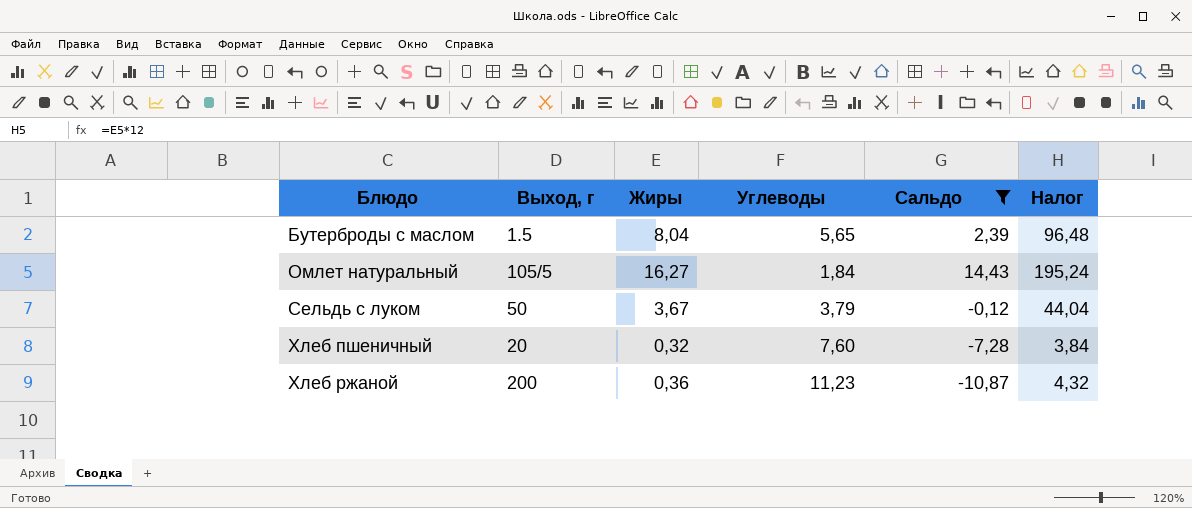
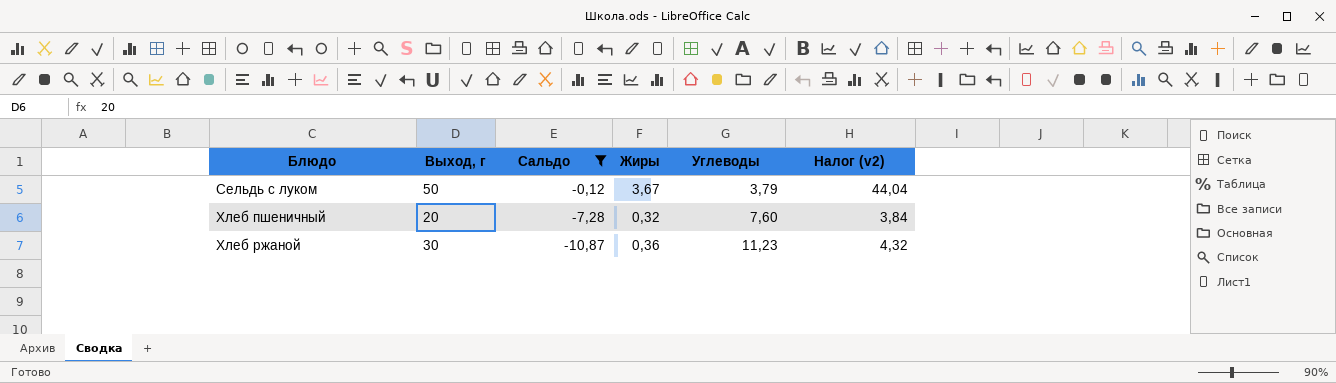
column Сальдо | position: 5 -> 3
column name: Налог -> Налог (v2)
row Бутерброды с маслом: 1.5 | 8,04 | 5,65 | 2,39 | 96,48 -> none
row Омлет натуральный: 105/5 | 16,27 | 1,84 | 14,43 | 195,24 -> none
Хлеб ржаной | Выход, г: 200 -> 30

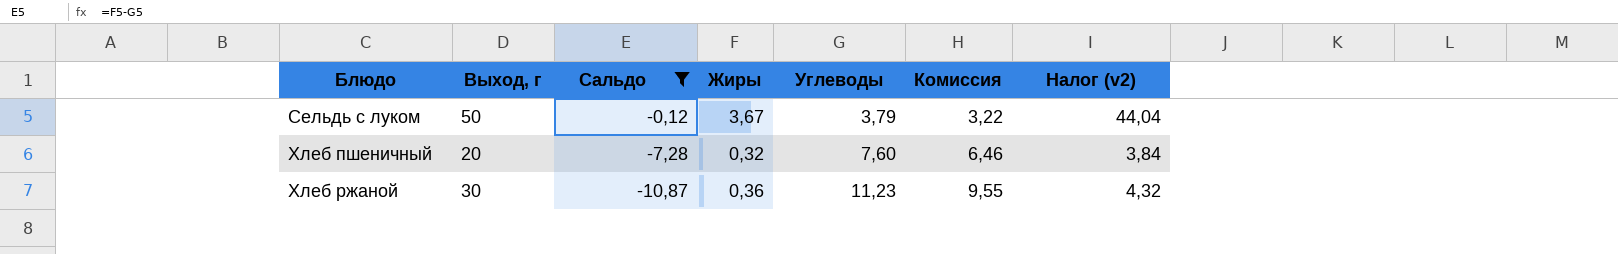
column Комиссия | formula: none -> [Углеводы] * 0,85

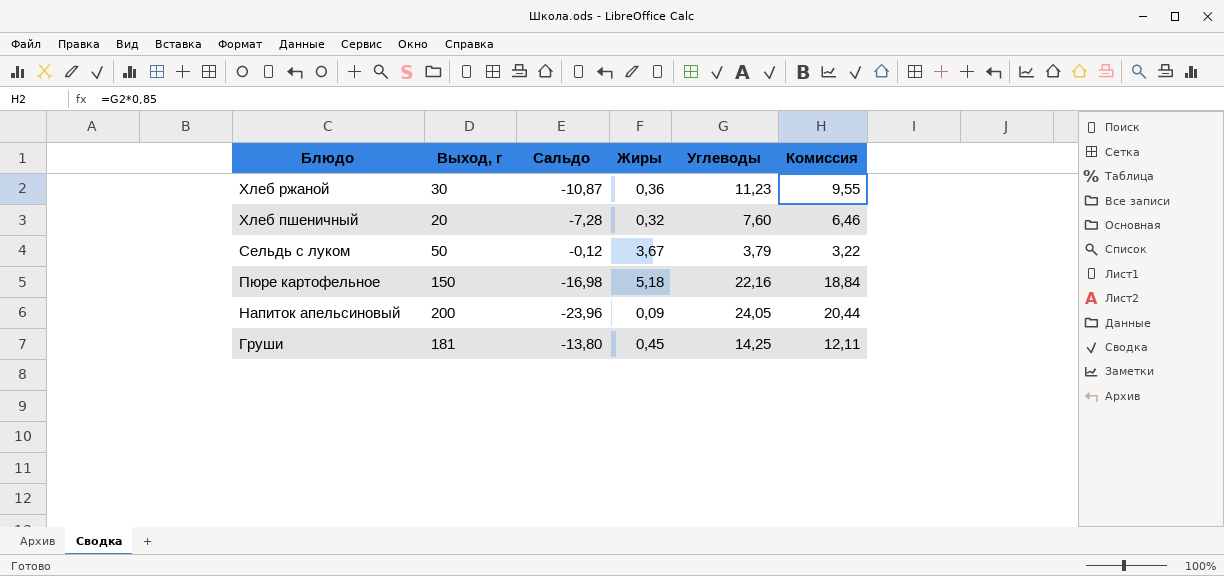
filter: Сальдо >= -10,87 -> none
row order: Блюдо ascending -> Блюдо descending
column Налог (v2) | formula: [Жиры] * 12 -> none

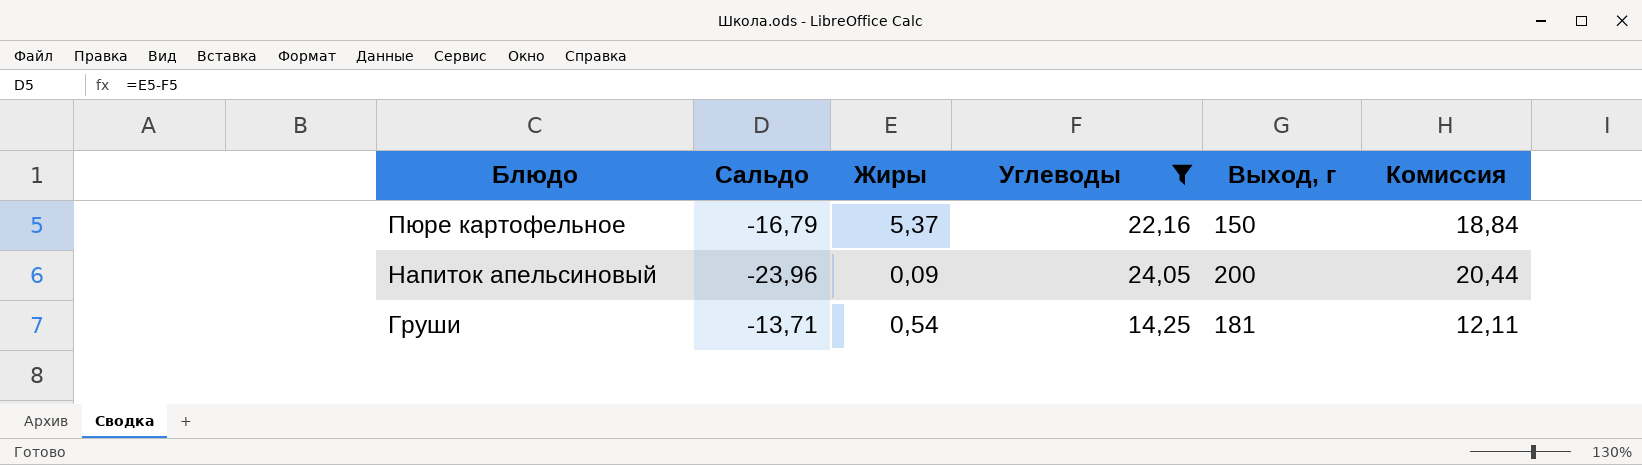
filter: none -> Углеводы >= 14,25
column Выход, г | position: 2 -> 5
Пюре картофельное | Сальдо: -16,98 -> -16,79
Пюре картофельное | Жиры: 5,18 -> 5,37
Груши | Сальдо: -13,80 -> -13,71
Груши | Жиры: 0,45 -> 0,54

